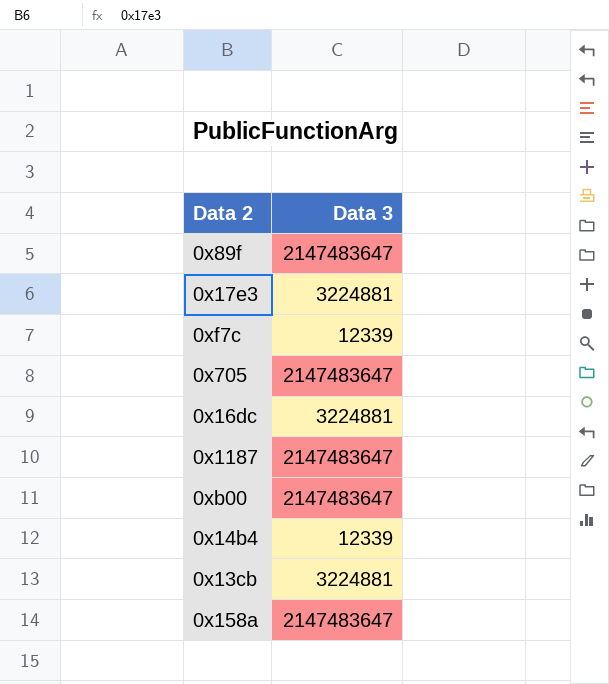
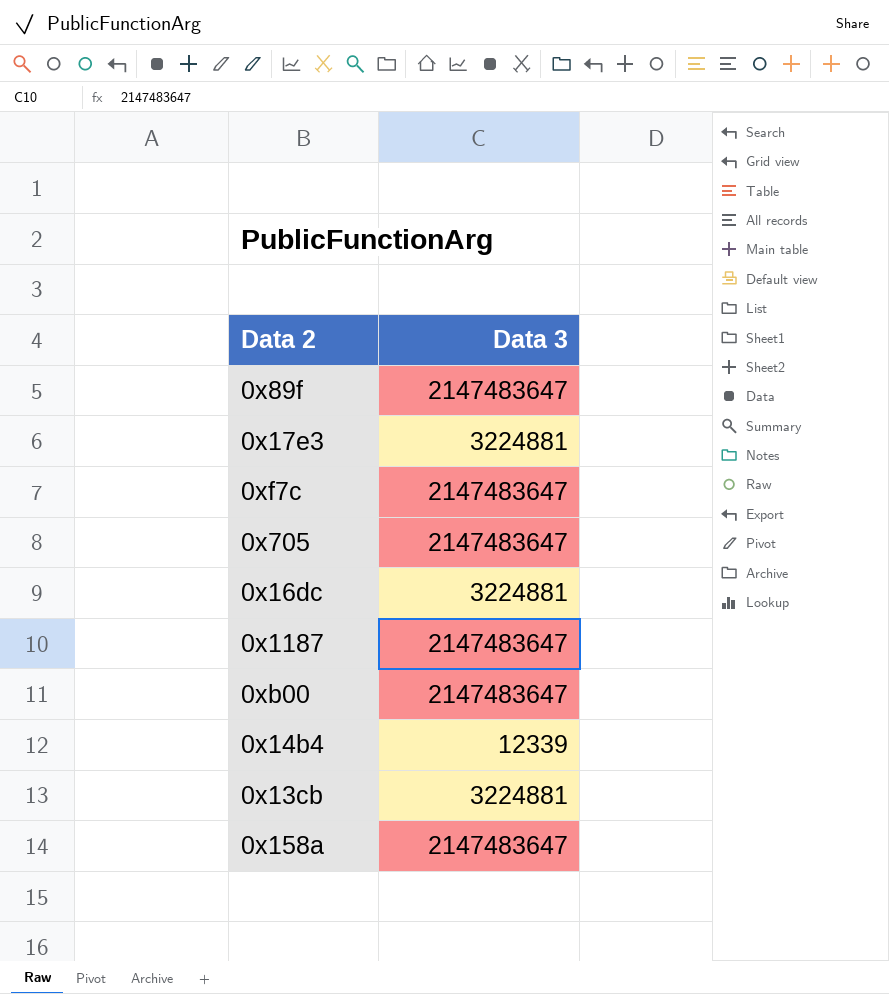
0xf7c | Data 3: 12339 -> 2147483647

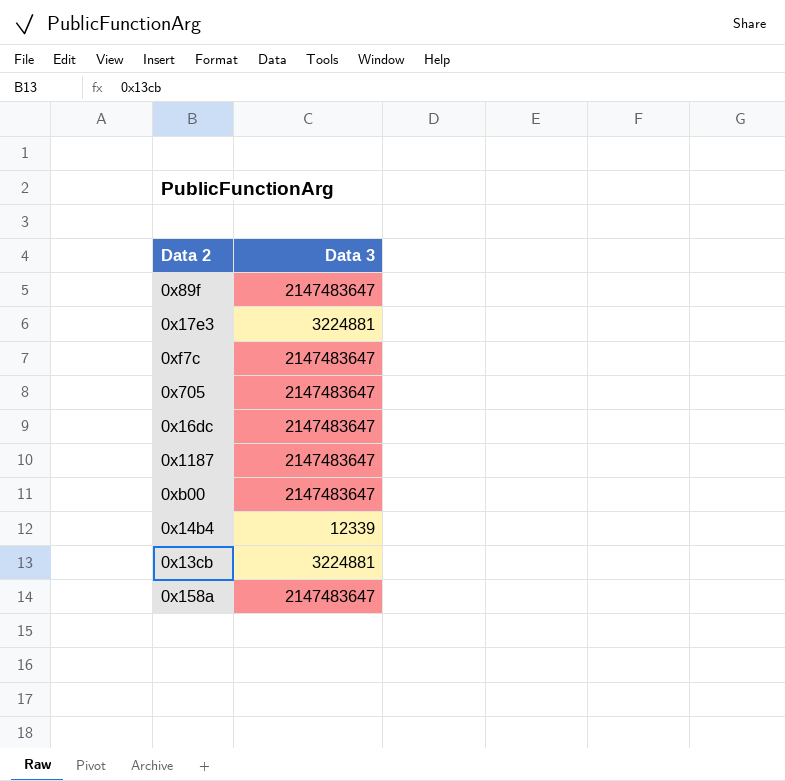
0x16dc | Data 3: 3224881 -> 2147483647

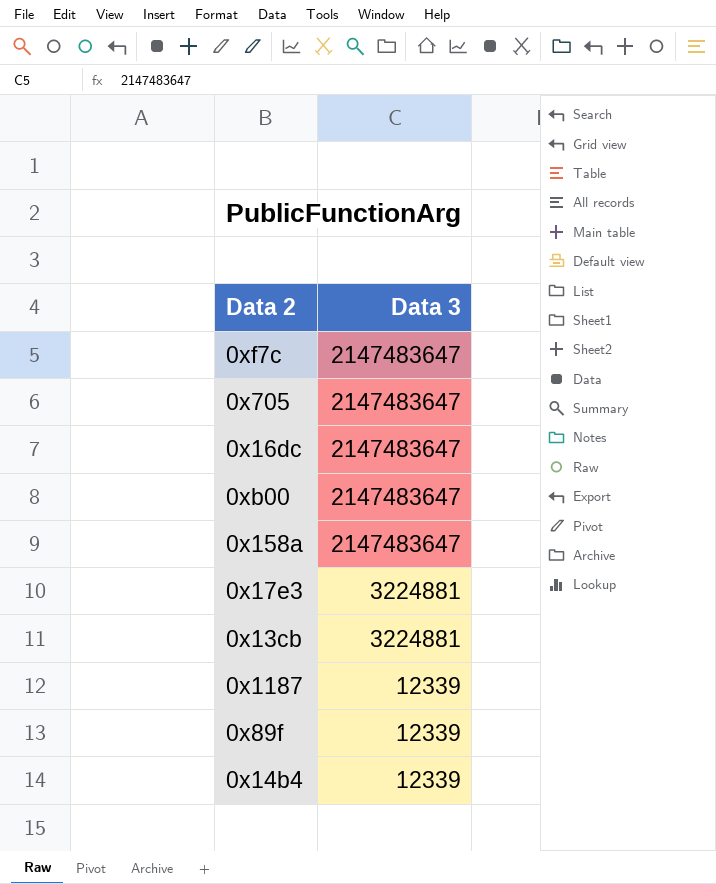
row order: none -> Data 3 descending
0x1187 | Data 3: 2147483647 -> 12339
0x89f | Data 3: 2147483647 -> 12339

